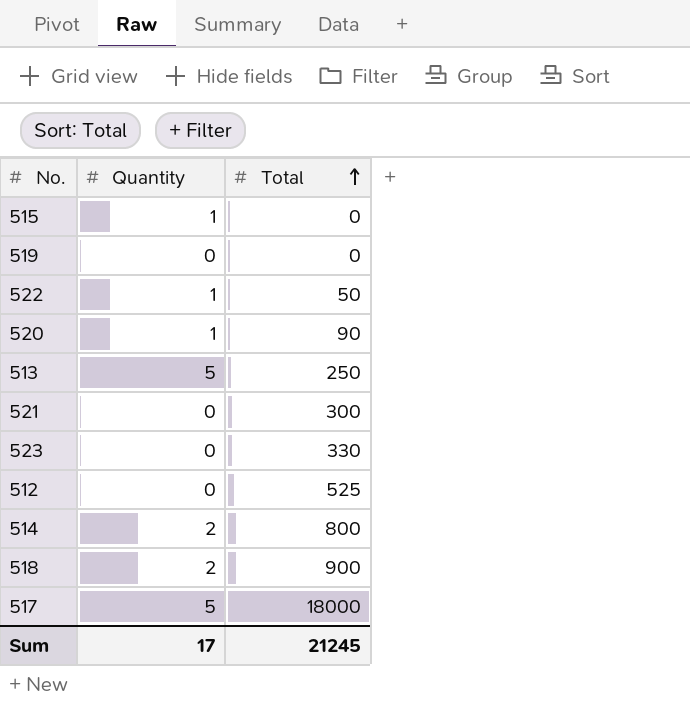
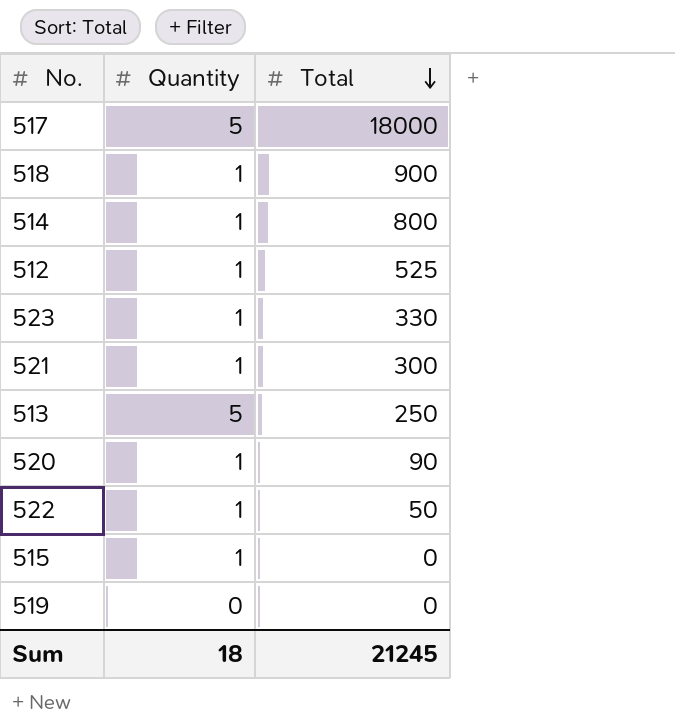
row order: Total ascending -> Total descending
518 | Quantity: 2 -> 1
514 | Quantity: 2 -> 1
512 | Quantity: 0 -> 1
523 | Quantity: 0 -> 1
521 | Quantity: 0 -> 1
Sum | Quantity: 17 -> 18

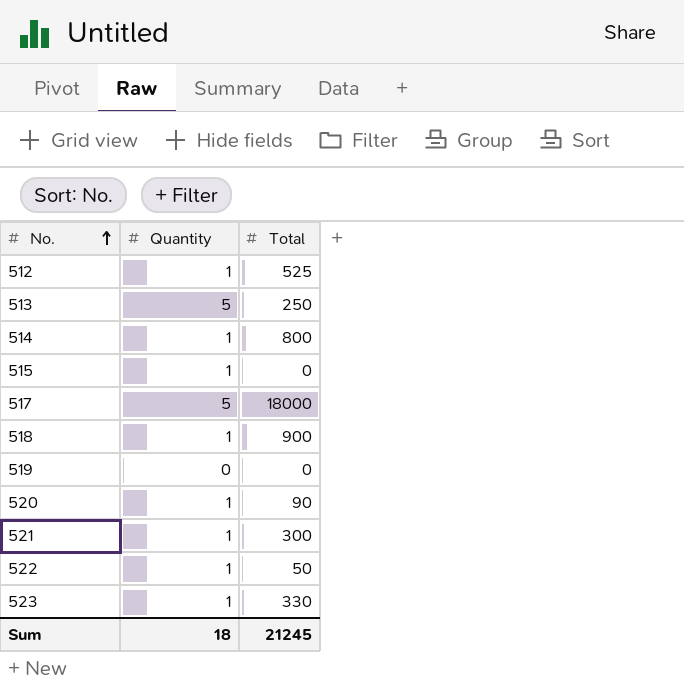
row order: Total descending -> No. ascending

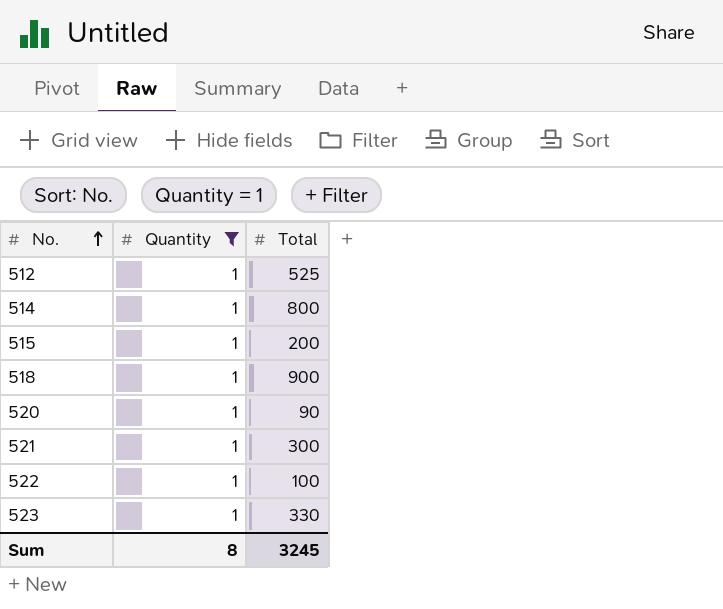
filter: none -> Quantity = 1
515 | Total: 0 -> 200
522 | Total: 50 -> 100
Sum | Quantity: 18 -> 8
Sum | Total: 21245 -> 3245

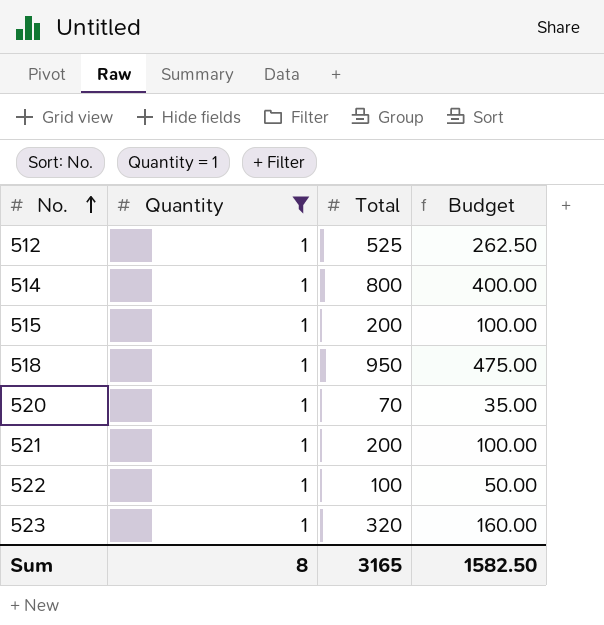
column Budget | formula: none -> [Total] * 0.5
518 | Total: 900 -> 950
520 | Total: 90 -> 70
521 | Total: 300 -> 200
523 | Total: 330 -> 320
Sum | Total: 3245 -> 3165

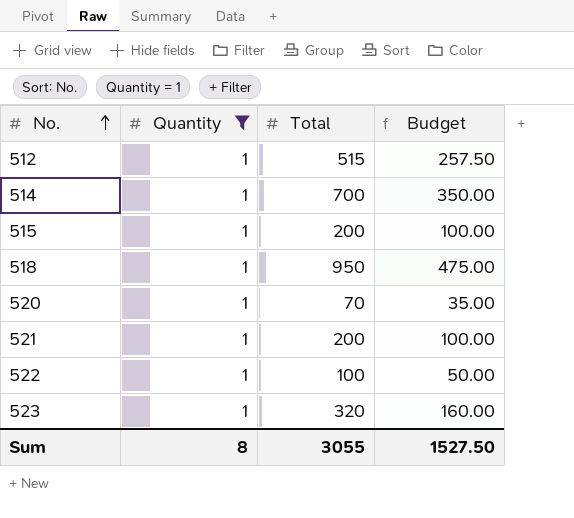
512 | Total: 525 -> 515
512 | Budget: 262.50 -> 257.50
514 | Total: 800 -> 700
514 | Budget: 400.00 -> 350.00
Sum | Total: 3165 -> 3055
Sum | Budget: 1582.50 -> 1527.50

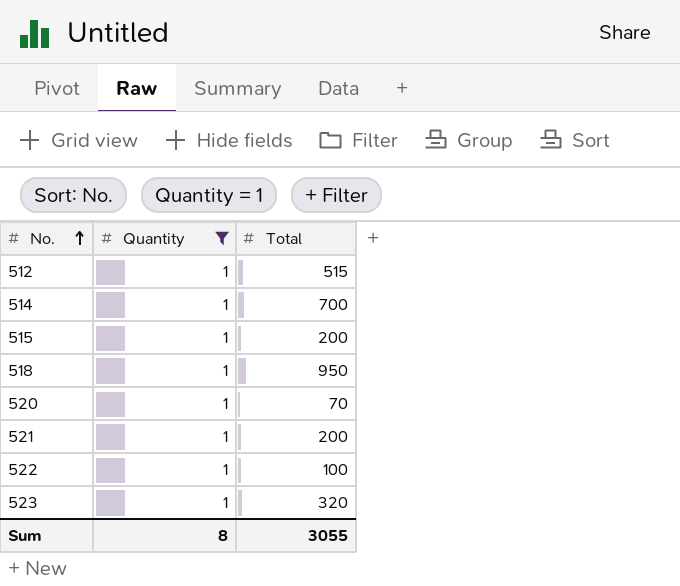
column Budget | formula: [Total] * 0.5 -> none

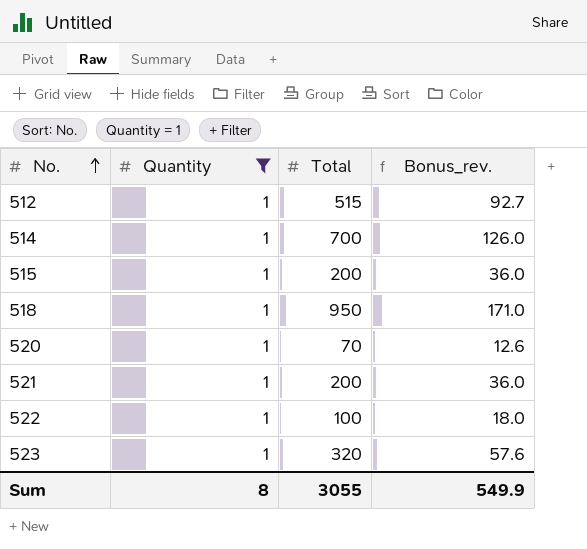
column Bonus_rev. | formula: none -> [Total] * 0.18

